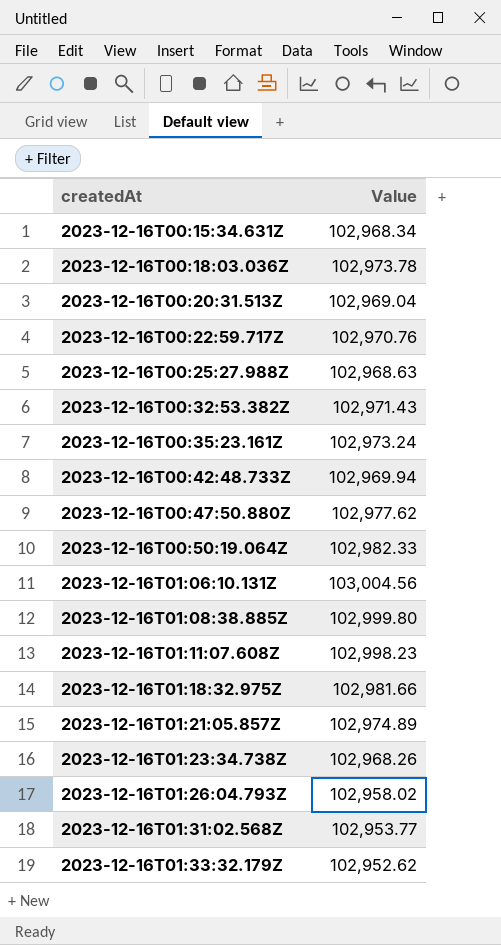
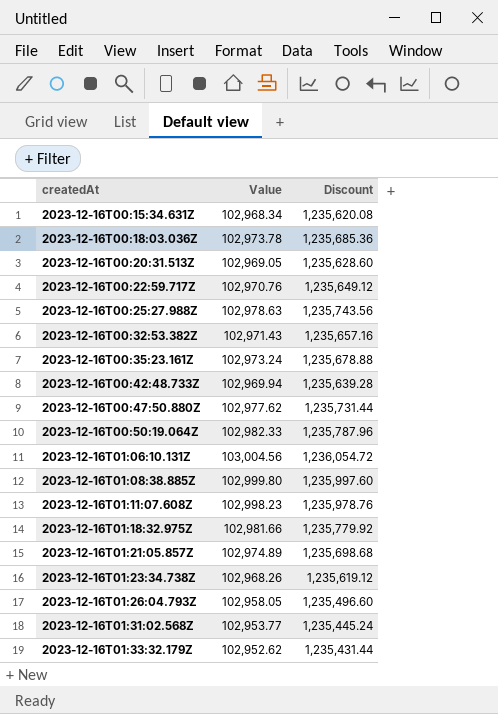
column Discount | formula: none -> [Value] * 12
2023-12-16T00:20:31.513Z | Value: 102,969.04 -> 102,969.05
2023-12-16T00:25:27.988Z | Value: 102,968.63 -> 102,978.63
2023-12-16T01:26:04.793Z | Value: 102,958.02 -> 102,958.05

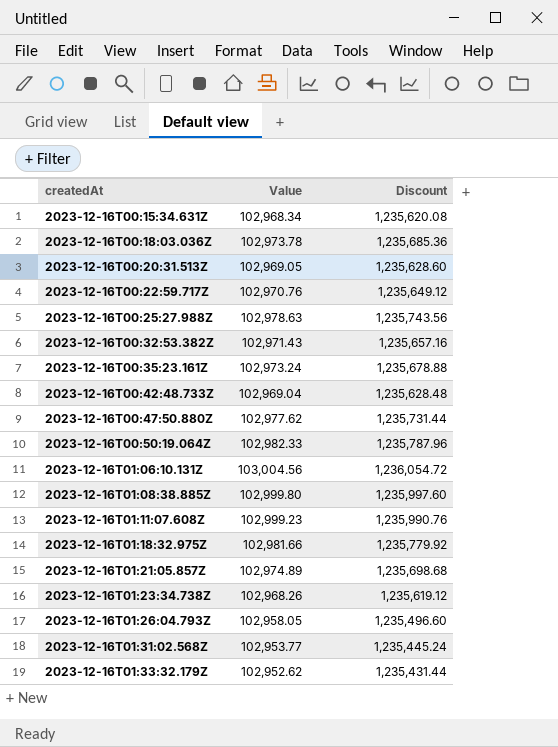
2023-12-16T00:42:48.733Z | Value: 102,969.94 -> 102,969.04
2023-12-16T00:42:48.733Z | Discount: 1,235,639.28 -> 1,235,628.48
2023-12-16T01:11:07.608Z | Value: 102,998.23 -> 102,999.23
2023-12-16T01:11:07.608Z | Discount: 1,235,978.76 -> 1,235,990.76

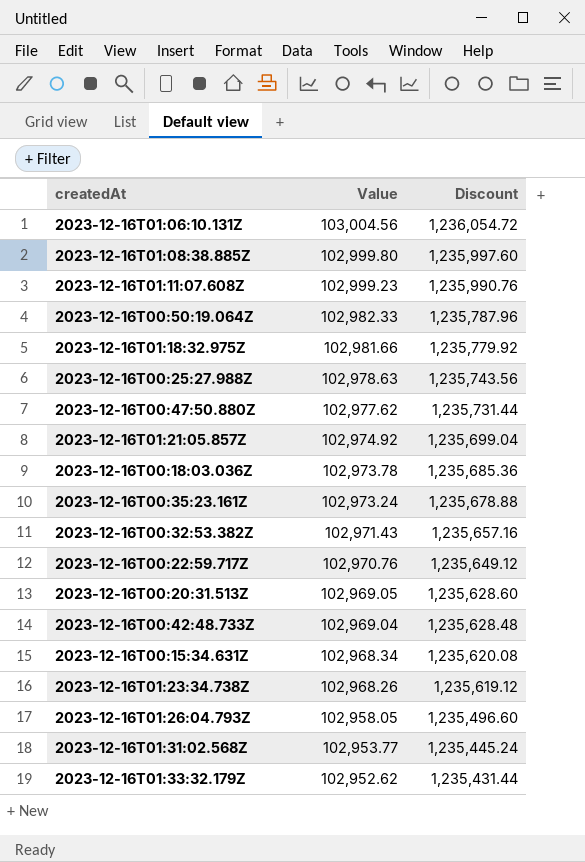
row order: createdAt ascending -> Value descending
2023-12-16T01:21:05.857Z | Value: 102,974.89 -> 102,974.92
2023-12-16T01:21:05.857Z | Discount: 1,235,698.68 -> 1,235,699.04

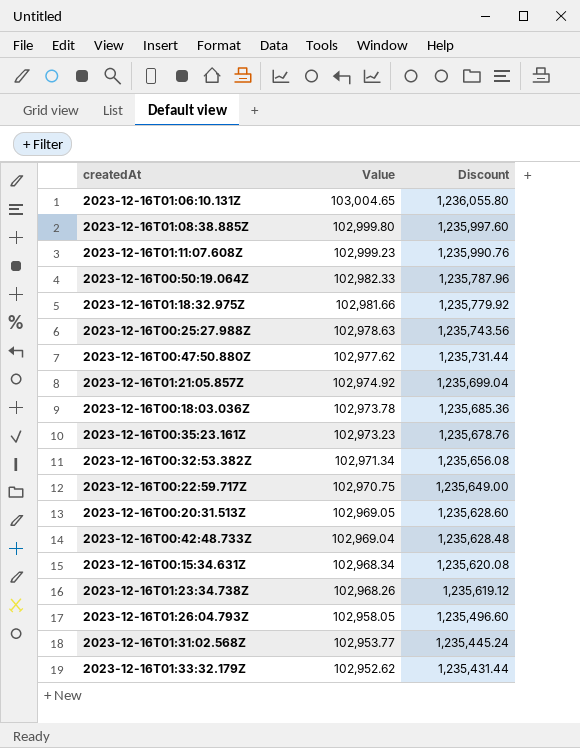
2023-12-16T01:06:10.131Z | Value: 103,004.56 -> 103,004.65
2023-12-16T01:06:10.131Z | Discount: 1,236,054.72 -> 1,236,055.80
2023-12-16T00:35:23.161Z | Value: 102,973.24 -> 102,973.23
2023-12-16T00:35:23.161Z | Discount: 1,235,678.88 -> 1,235,678.76
2023-12-16T00:32:53.382Z | Value: 102,971.43 -> 102,971.34
2023-12-16T00:32:53.382Z | Discount: 1,235,657.16 -> 1,235,656.08
2023-12-16T00:22:59.717Z | Value: 102,970.76 -> 102,970.75
2023-12-16T00:22:59.717Z | Discount: 1,235,649.12 -> 1,235,649.00

